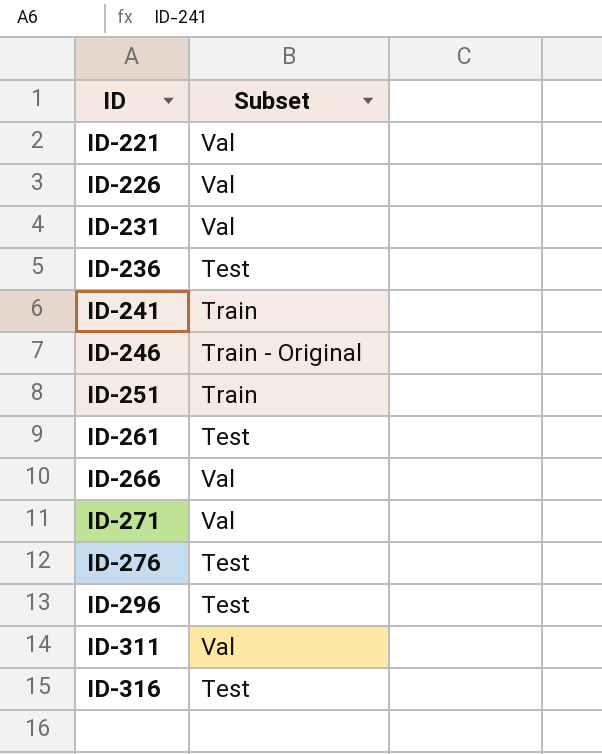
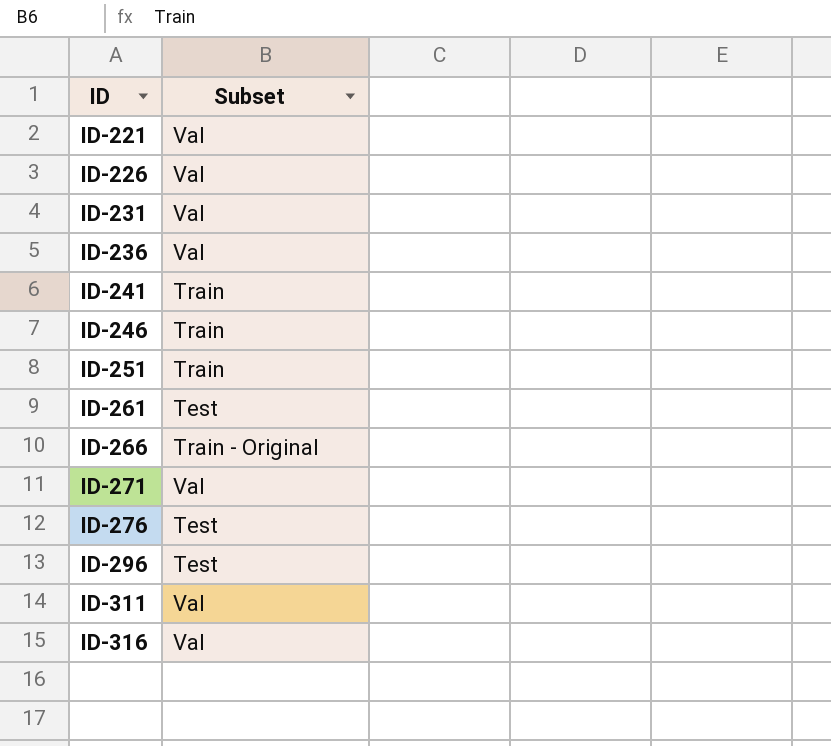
ID-236 | Subset: Test -> Val
ID-246 | Subset: Train - Original -> Train
ID-266 | Subset: Val -> Train - Original
ID-316 | Subset: Test -> Val

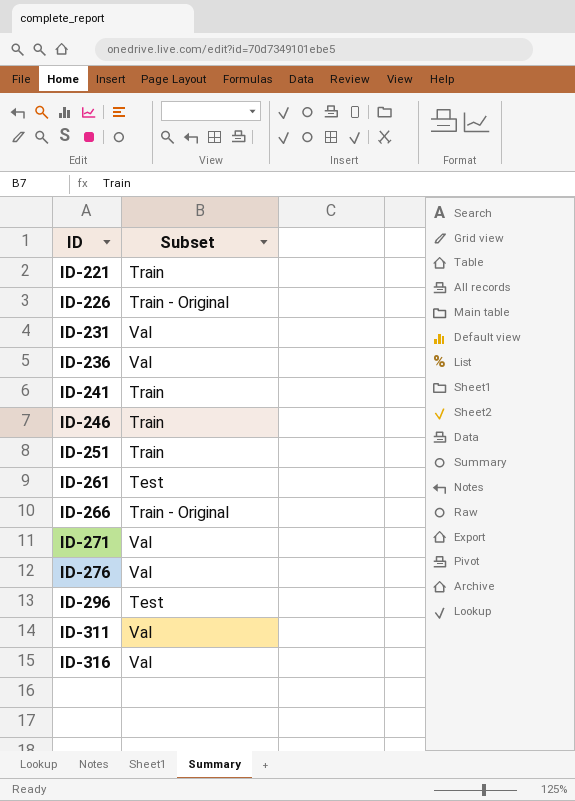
ID-221 | Subset: Val -> Train
ID-226 | Subset: Val -> Train - Original
ID-276 | Subset: Test -> Val

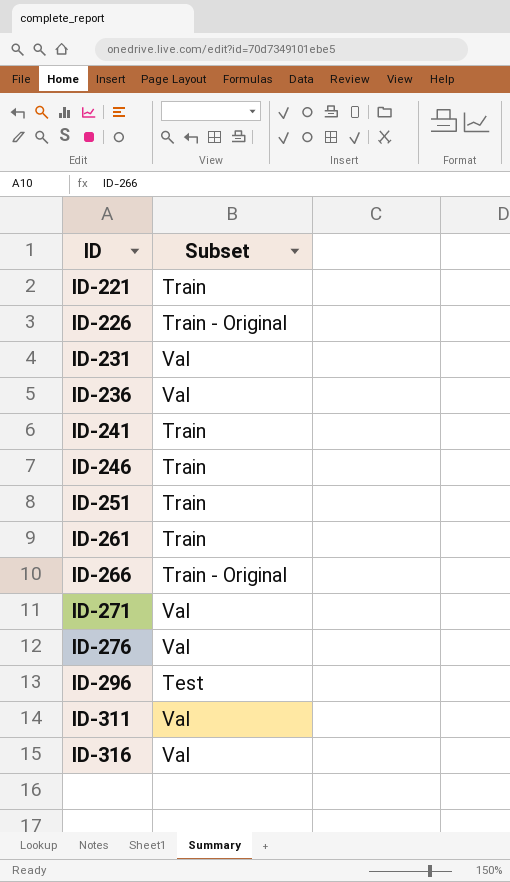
ID-261 | Subset: Test -> Train

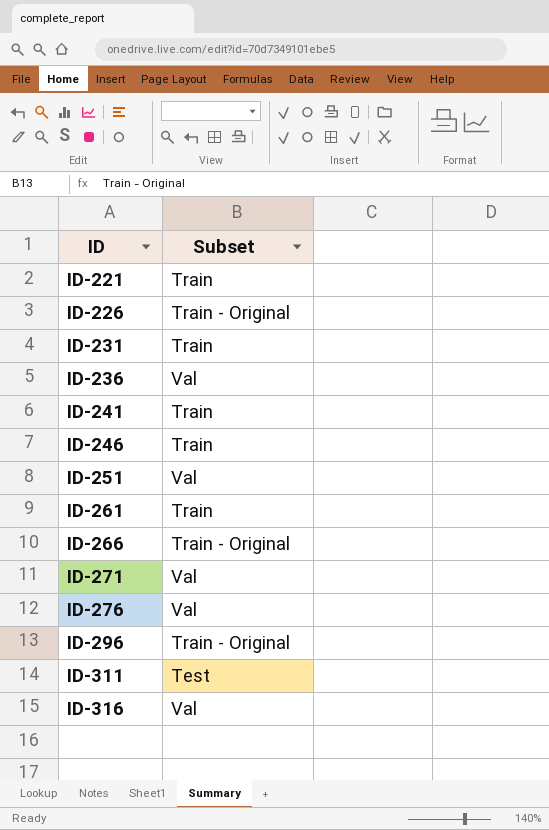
ID-231 | Subset: Val -> Train
ID-251 | Subset: Train -> Val
ID-296 | Subset: Test -> Train - Original
ID-311 | Subset: Val -> Test

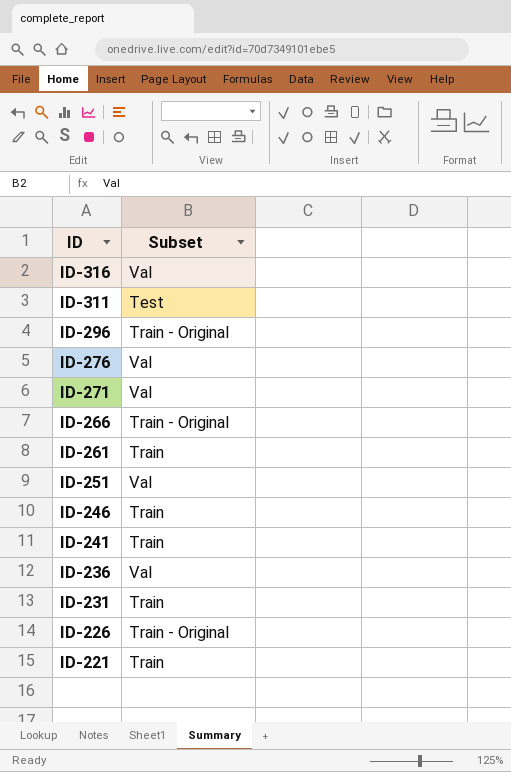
row order: ID ascending -> ID descending

